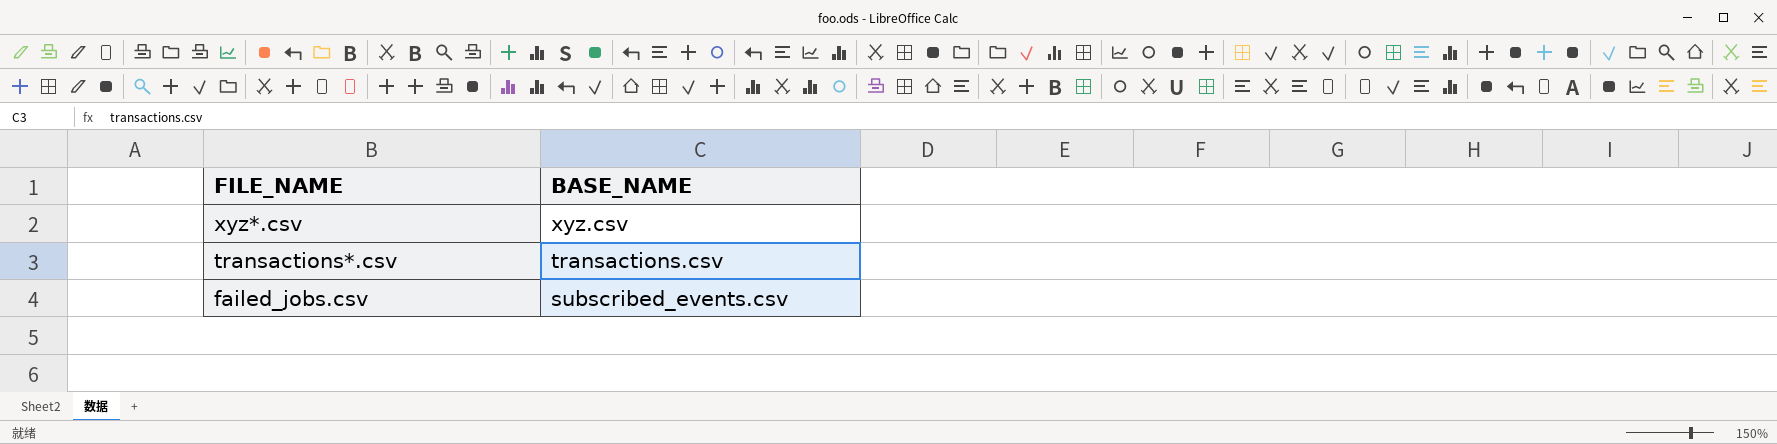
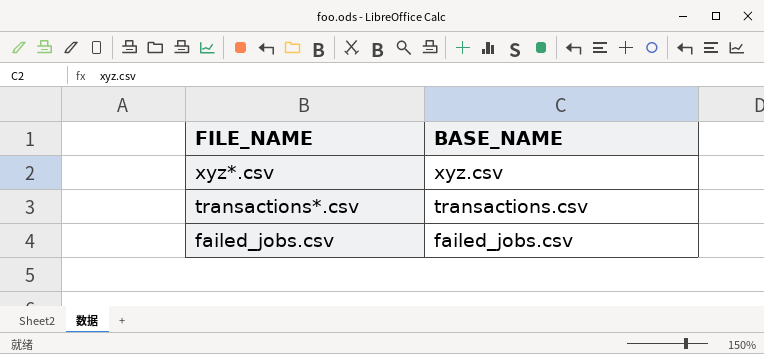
failed_jobs.csv | BASE_NAME: subscribed_events.csv -> failed_jobs.csv

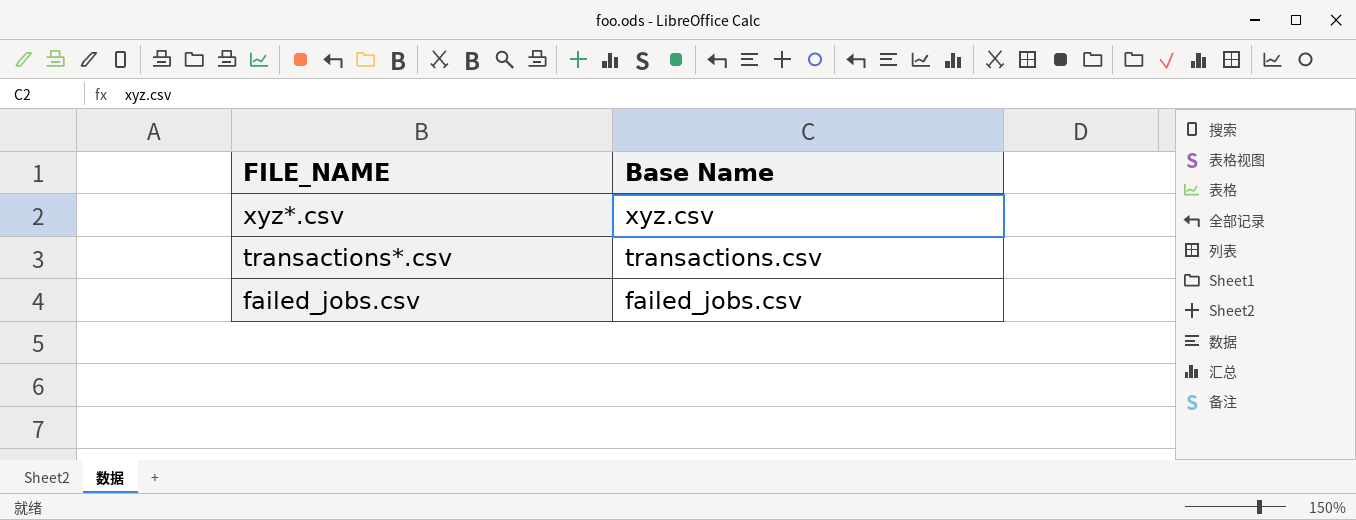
column name: BASE_NAME -> Base Name

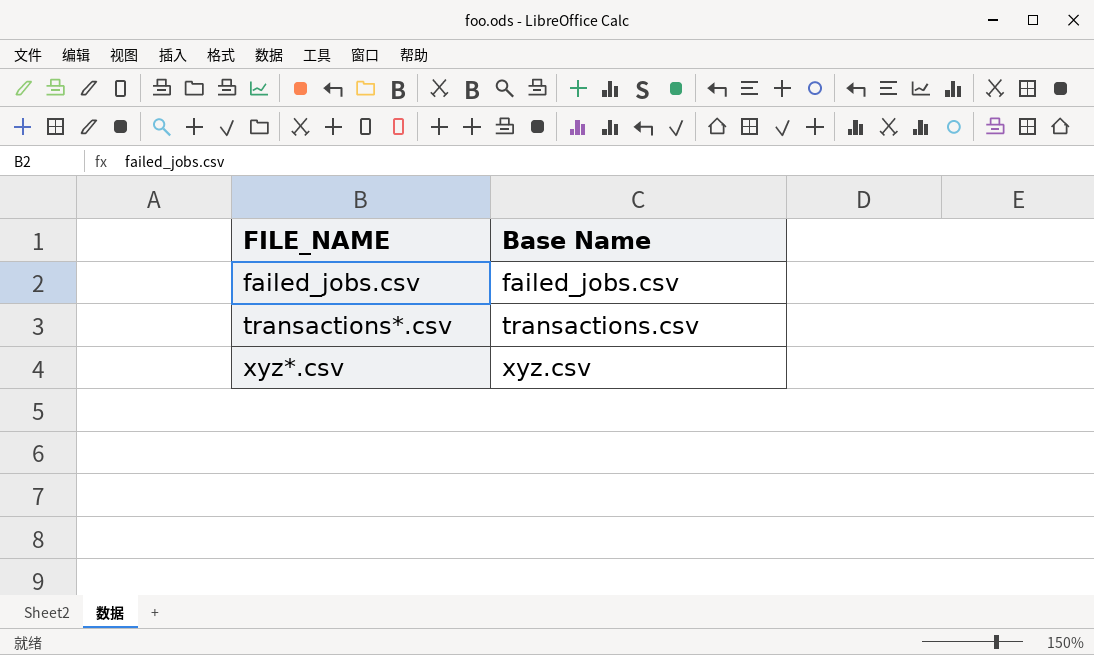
row order: FILE_NAME descending -> FILE_NAME ascending

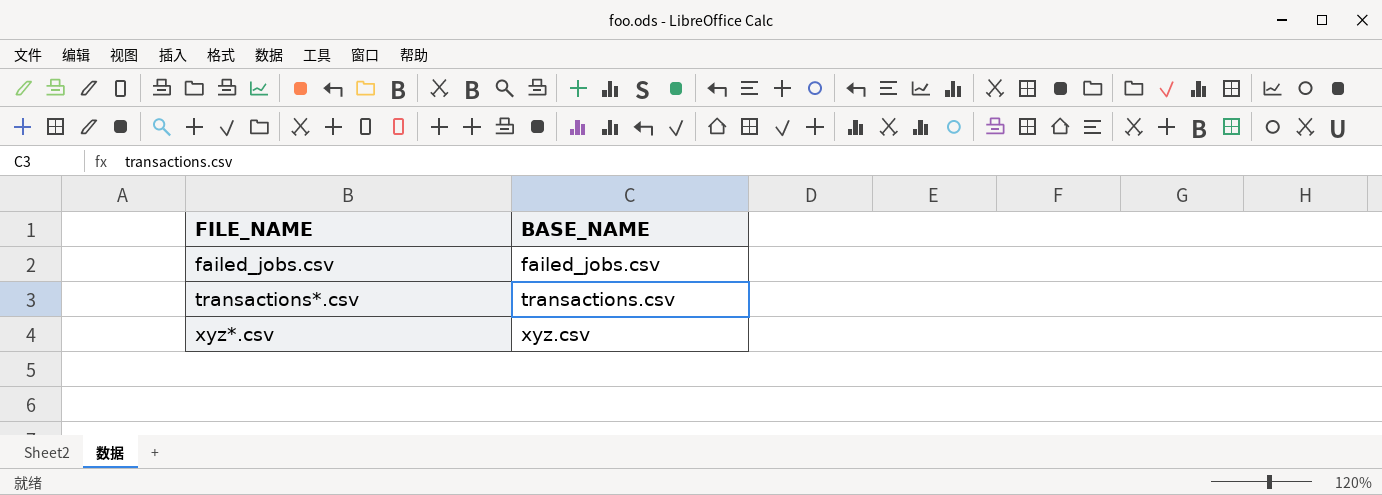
column name: Base Name -> BASE_NAME

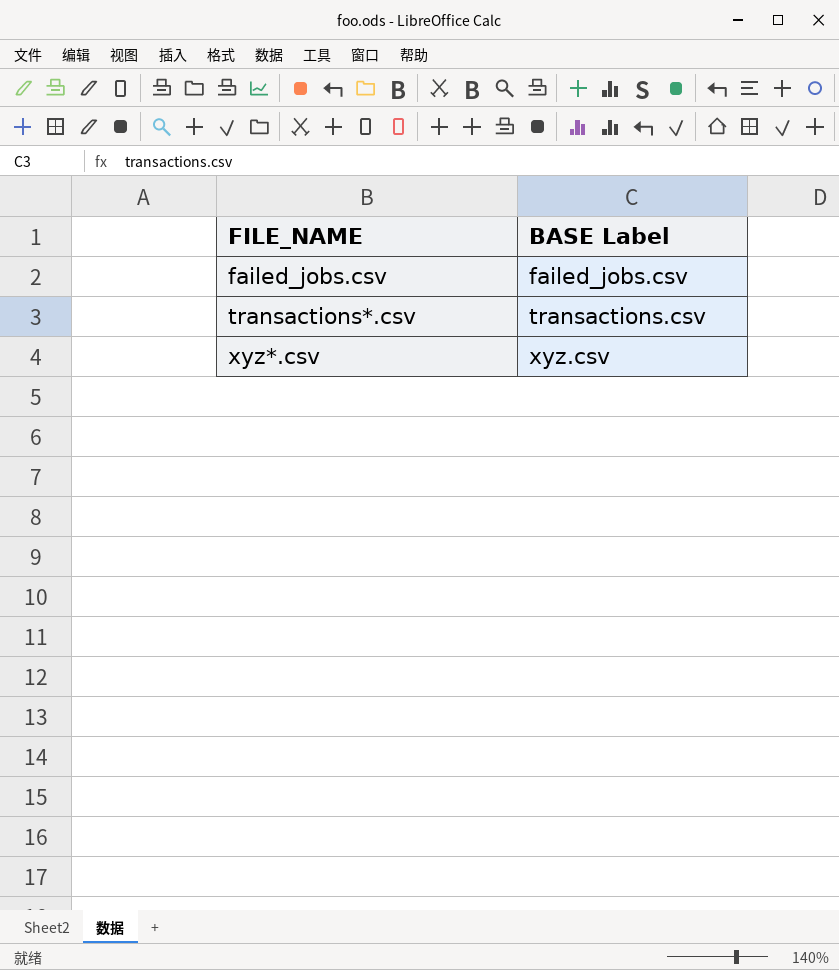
column name: BASE_NAME -> BASE Label

